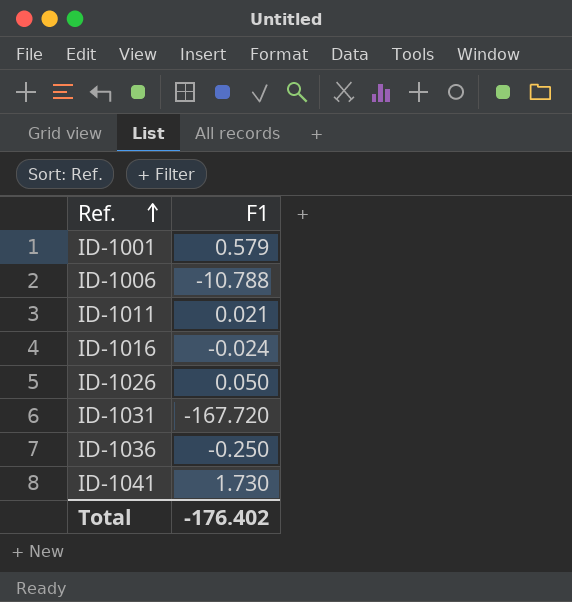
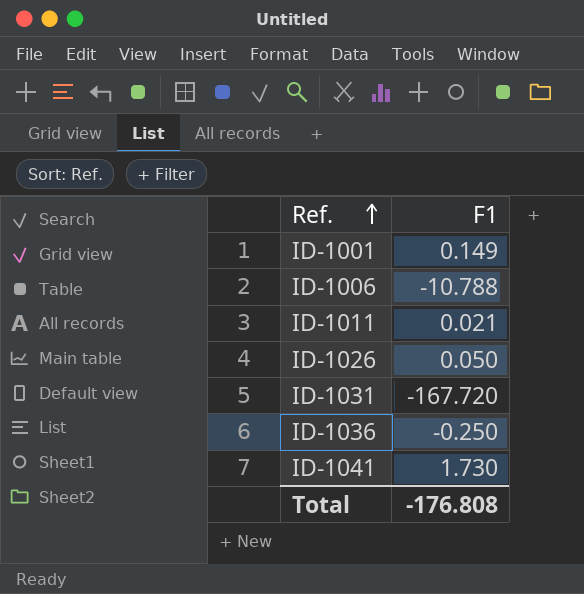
row ID-1016: -0.024 -> none
ID-1001 | F1: 0.579 -> 0.149
Total | F1: -176.402 -> -176.808

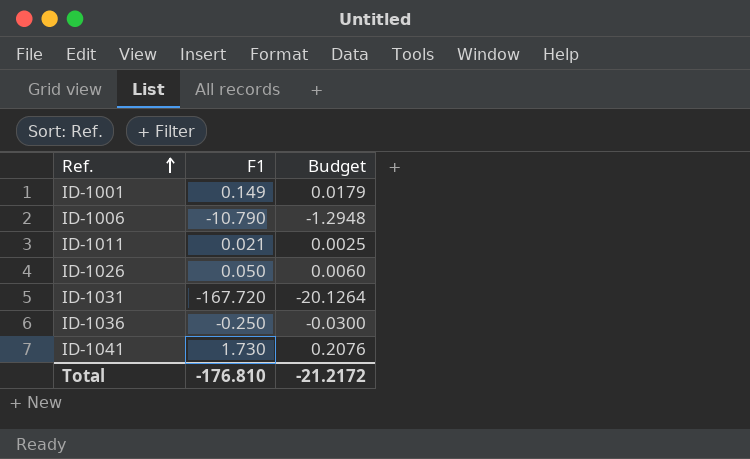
column Budget | formula: none -> [F1] * 0.12
ID-1006 | F1: -10.788 -> -10.790
Total | F1: -176.808 -> -176.810

